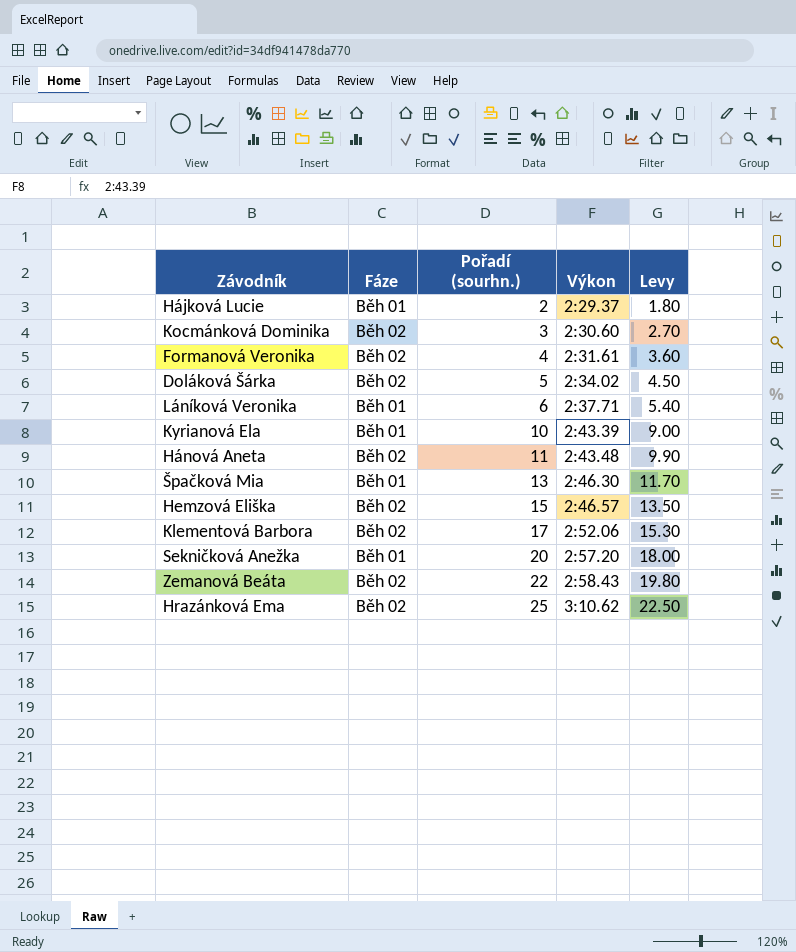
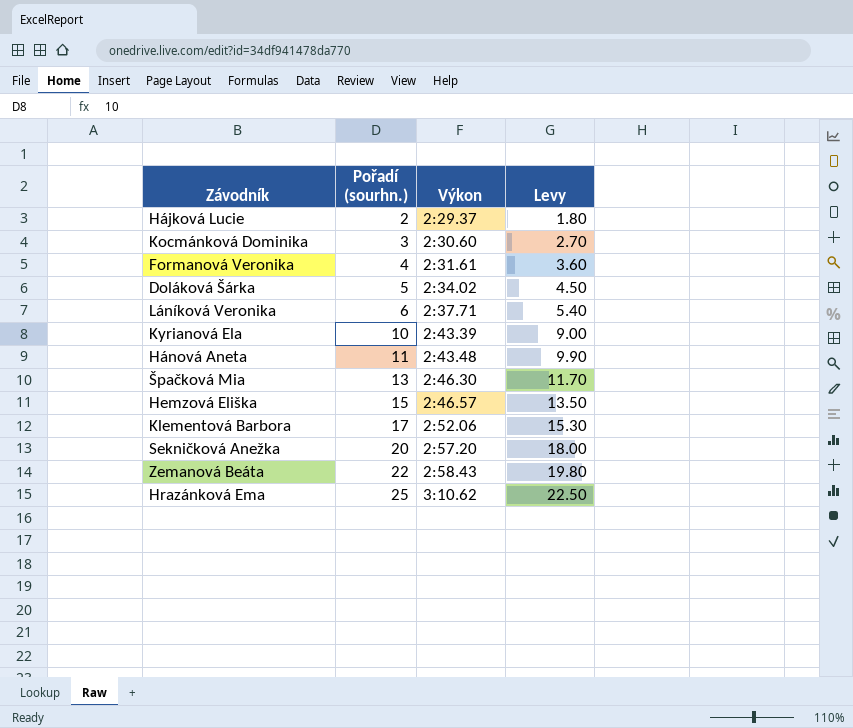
column Fáze | position: 2 -> none

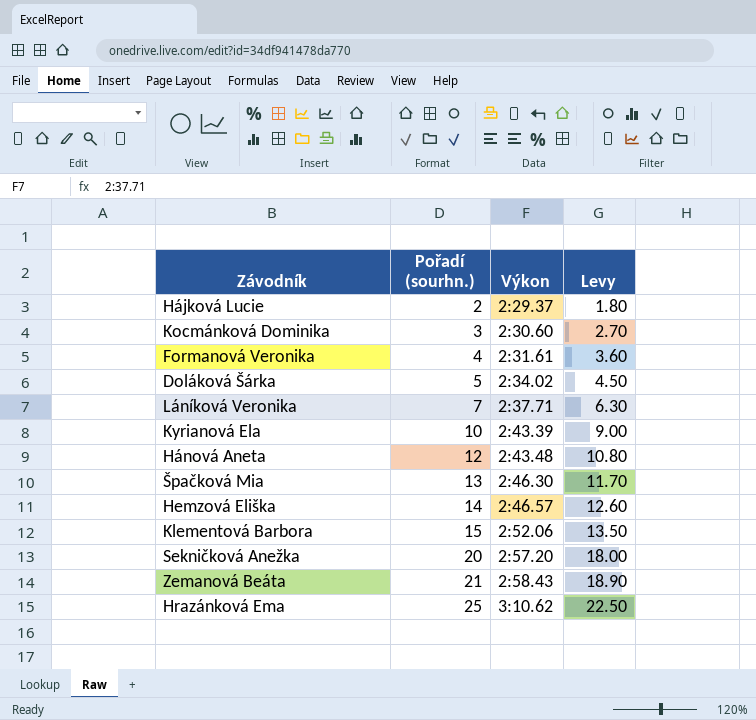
Láníková Veronika | Pořadí (sourhn.): 6 -> 7
Láníková Veronika | Levy: 5.40 -> 6.30
Hánová Aneta | Pořadí (sourhn.): 11 -> 12
Hánová Aneta | Levy: 9.90 -> 10.80
Hemzová Eliška | Pořadí (sourhn.): 15 -> 14
Hemzová Eliška | Levy: 13.50 -> 12.60
Klementová Barbora | Pořadí (sourhn.): 17 -> 15
Klementová Barbora | Levy: 15.30 -> 13.50
Zemanová Beáta | Pořadí (sourhn.): 22 -> 21
Zemanová Beáta | Levy: 19.80 -> 18.90

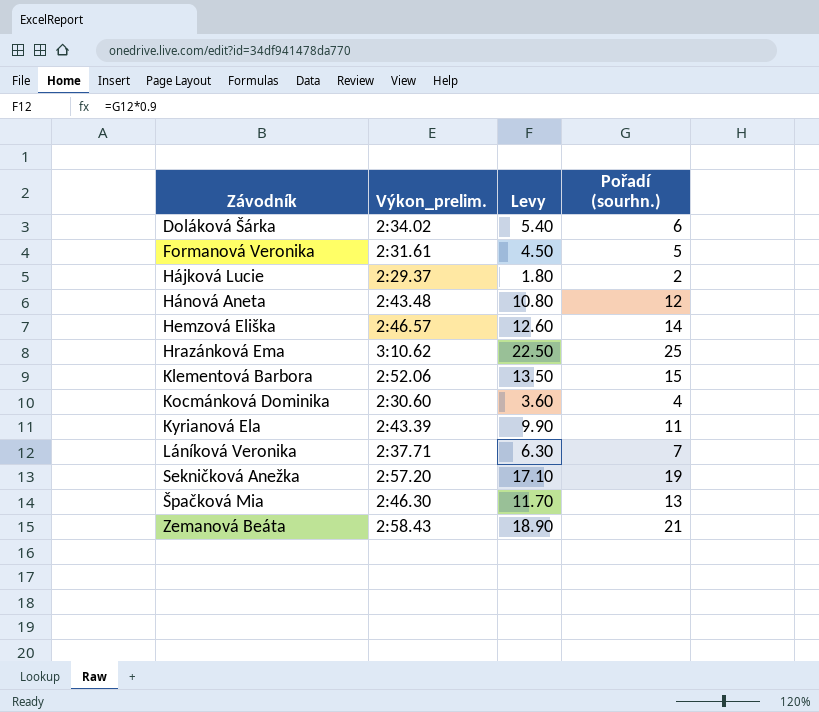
row order: Pořadí (sourhn.) ascending -> Závodník ascending
column name: Výkon -> Výkon_prelim.
column Pořadí (sourhn.) | position: 2 -> 4
Doláková Šárka | Levy: 4.50 -> 5.40
Doláková Šárka | Pořadí (sourhn.): 5 -> 6
Formanová Veronika | Levy: 3.60 -> 4.50
Formanová Veronika | Pořadí (sourhn.): 4 -> 5
Kocmánková Dominika | Levy: 2.70 -> 3.60
Kocmánková Dominika | Pořadí (sourhn.): 3 -> 4
Kyrianová Ela | Levy: 9.00 -> 9.90
Kyrianová Ela | Pořadí (sourhn.): 10 -> 11
Sekničková Anežka | Levy: 18.00 -> 17.10
Sekničková Anežka | Pořadí (sourhn.): 20 -> 19

